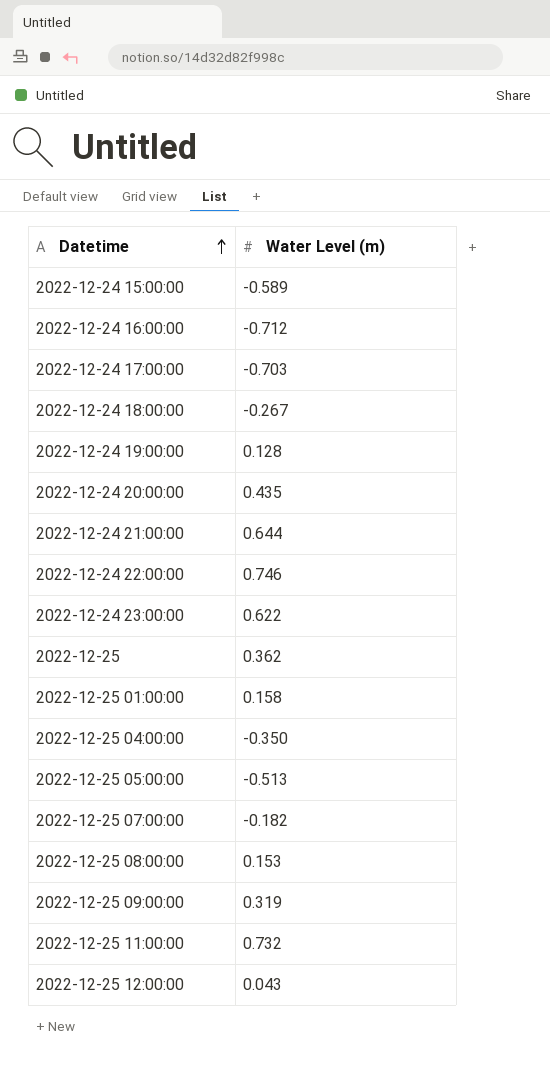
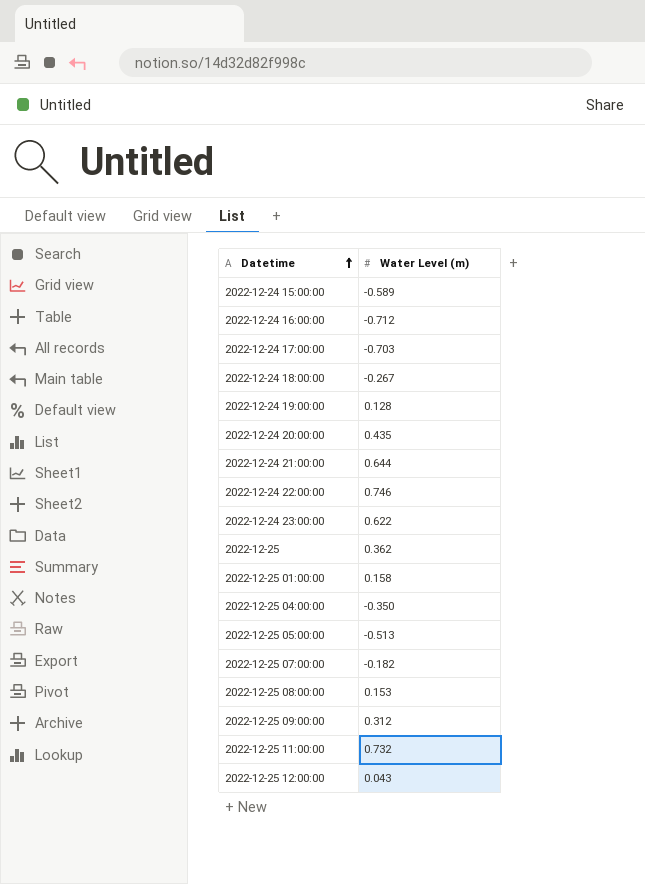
2022-12-25 09:00:00 | Water Level (m): 0.319 -> 0.312

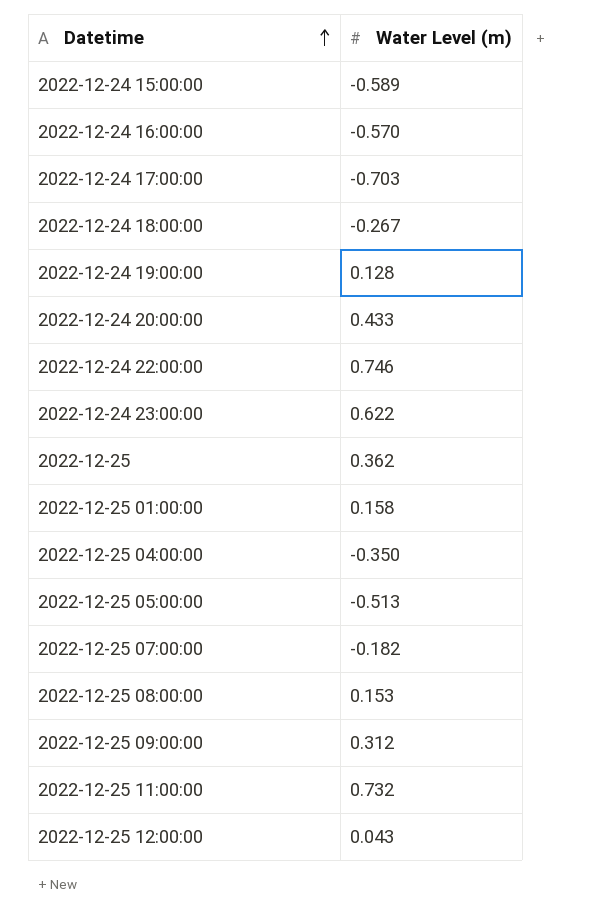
row 2022-12-24 21:00:00: 0.644 -> none
2022-12-24 16:00:00 | Water Level (m): -0.712 -> -0.570
2022-12-24 20:00:00 | Water Level (m): 0.435 -> 0.433

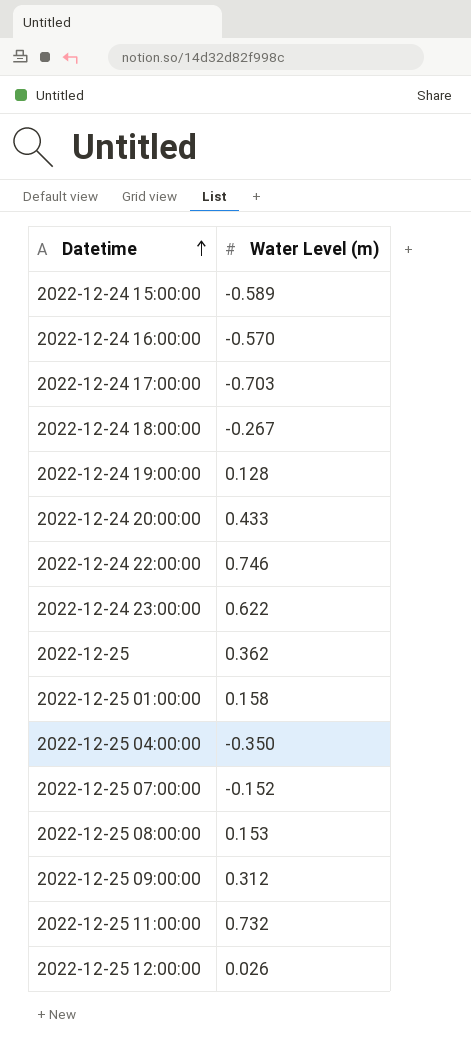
row 2022-12-25 05:00:00: -0.513 -> none
2022-12-25 07:00:00 | Water Level (m): -0.182 -> -0.152
2022-12-25 12:00:00 | Water Level (m): 0.043 -> 0.026

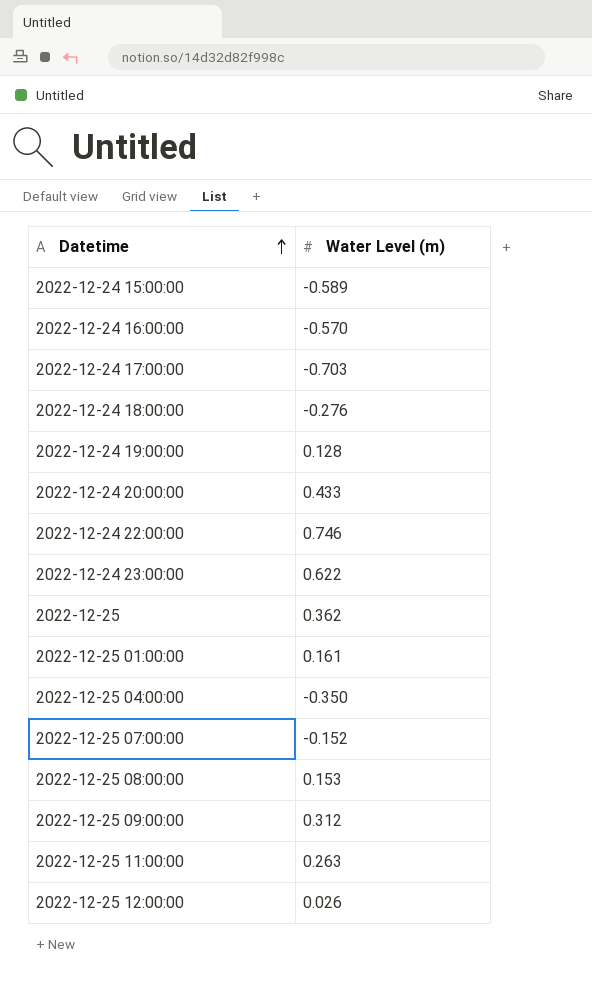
2022-12-24 18:00:00 | Water Level (m): -0.267 -> -0.276
2022-12-25 01:00:00 | Water Level (m): 0.158 -> 0.161
2022-12-25 11:00:00 | Water Level (m): 0.732 -> 0.263

